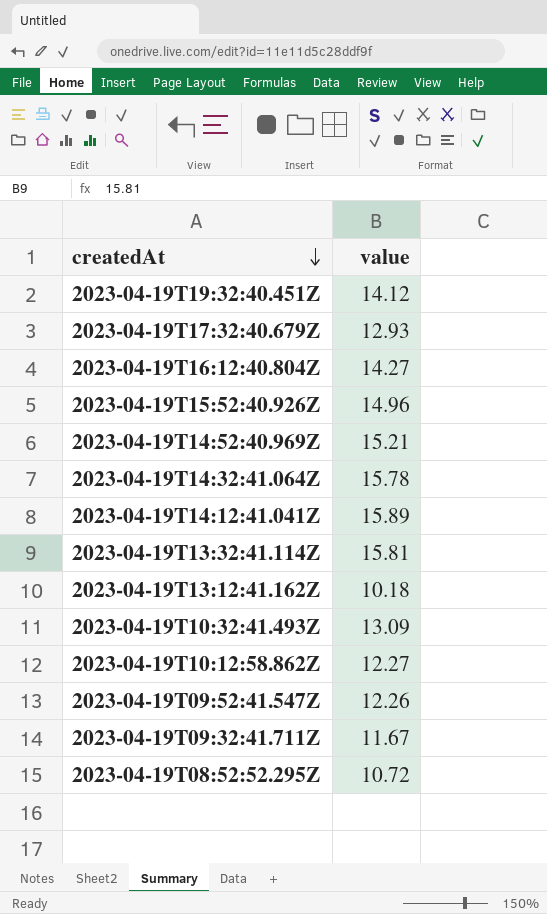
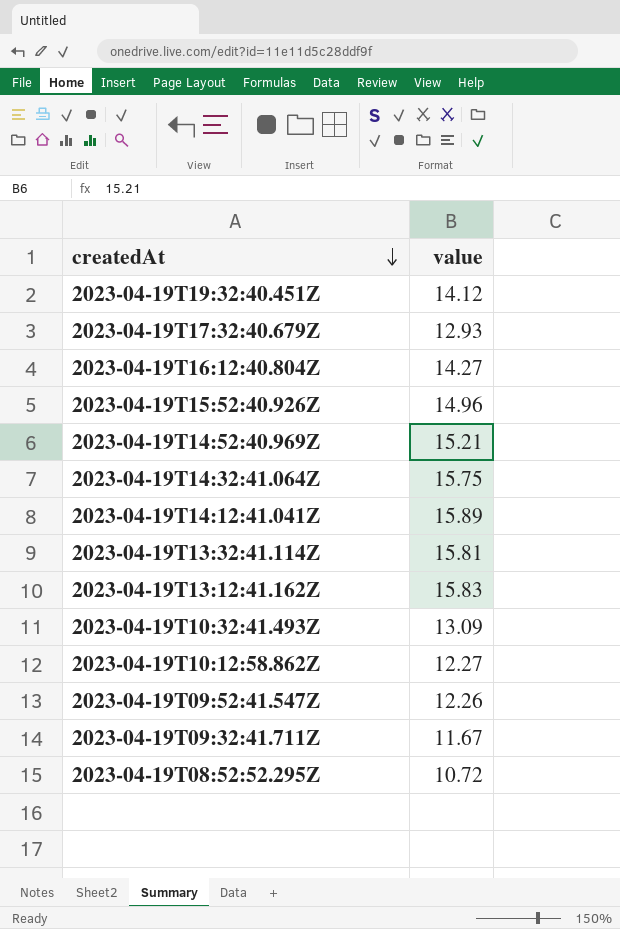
2023-04-19T14:32:41.064Z | value: 15.78 -> 15.75
2023-04-19T13:12:41.162Z | value: 10.18 -> 15.83

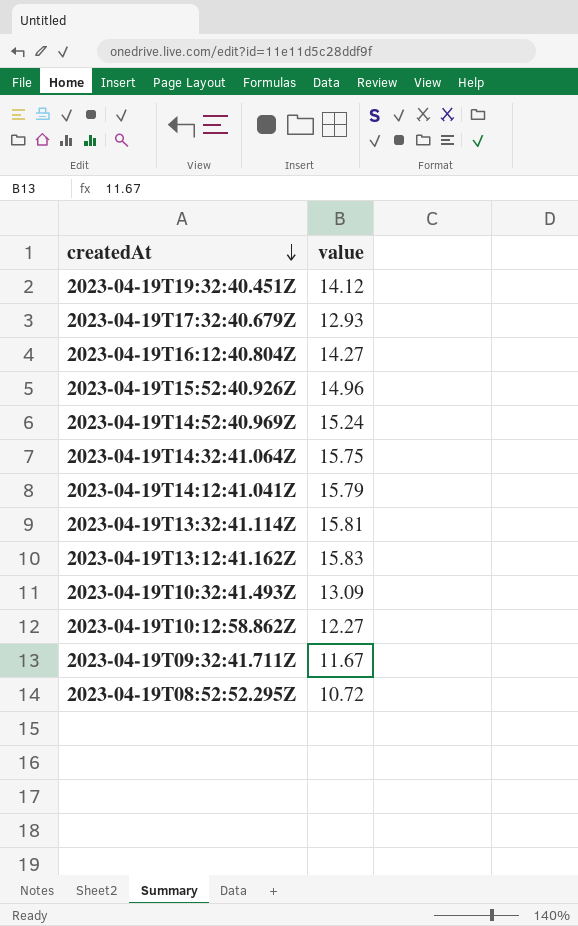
row 2023-04-19T09:52:41.547Z: 12.26 -> none
2023-04-19T14:52:40.969Z | value: 15.21 -> 15.24
2023-04-19T14:12:41.041Z | value: 15.89 -> 15.79

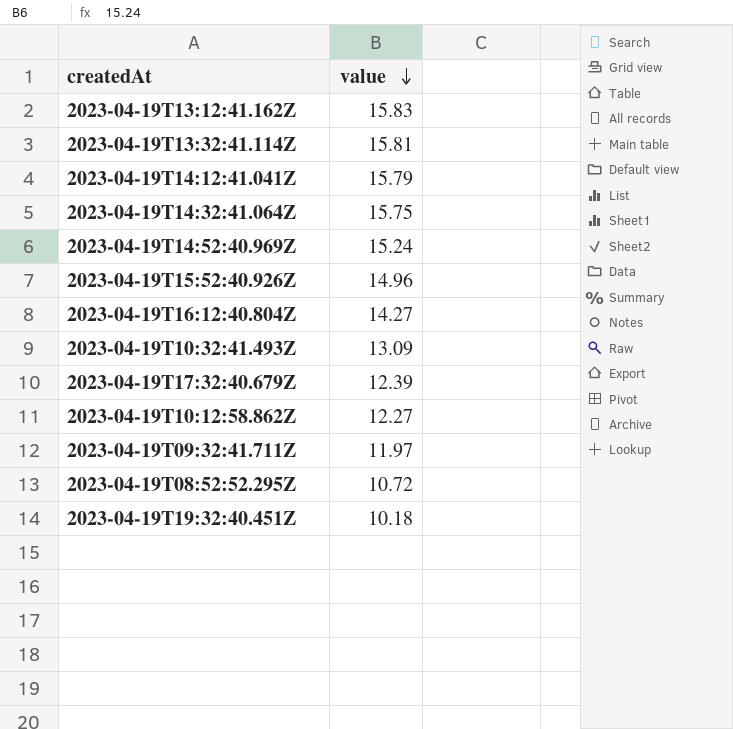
row order: createdAt descending -> value descending
2023-04-19T17:32:40.679Z | value: 12.93 -> 12.39
2023-04-19T09:32:41.711Z | value: 11.67 -> 11.97
2023-04-19T19:32:40.451Z | value: 14.12 -> 10.18

